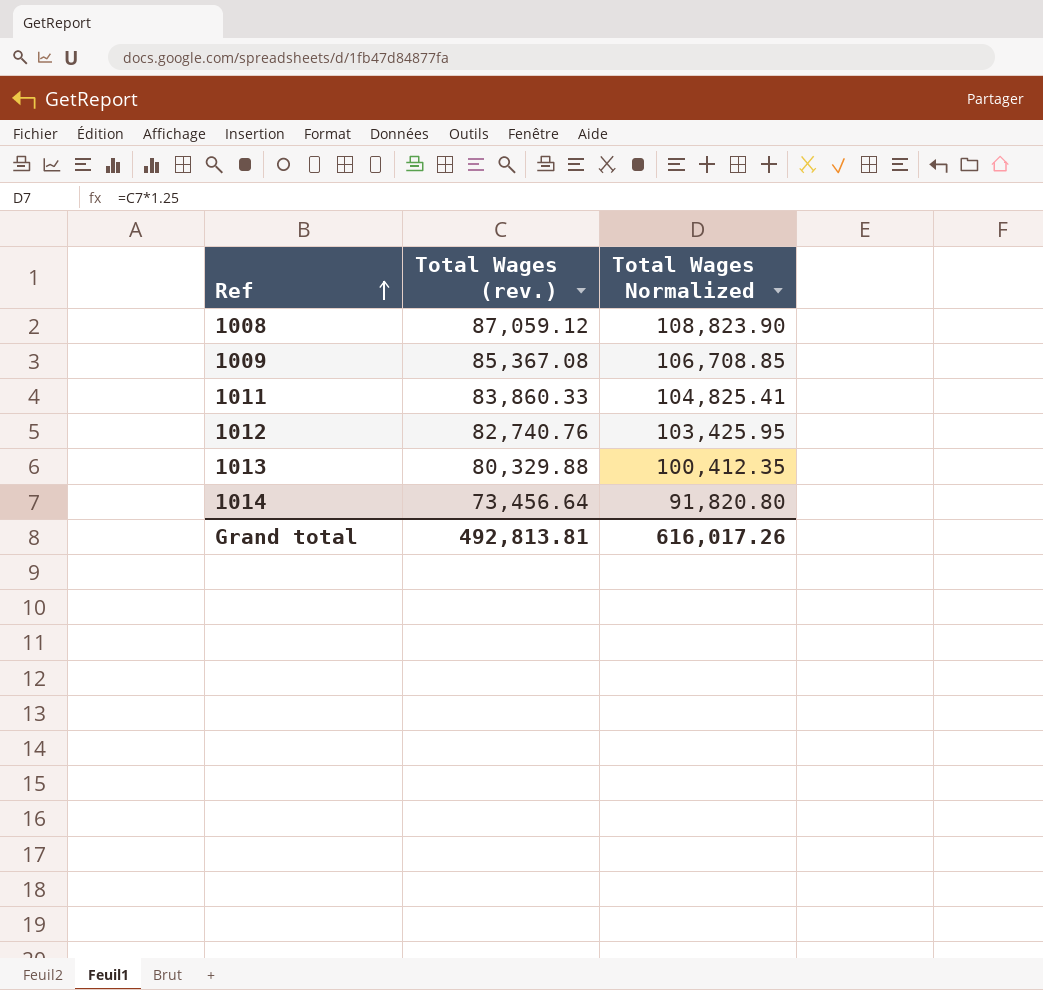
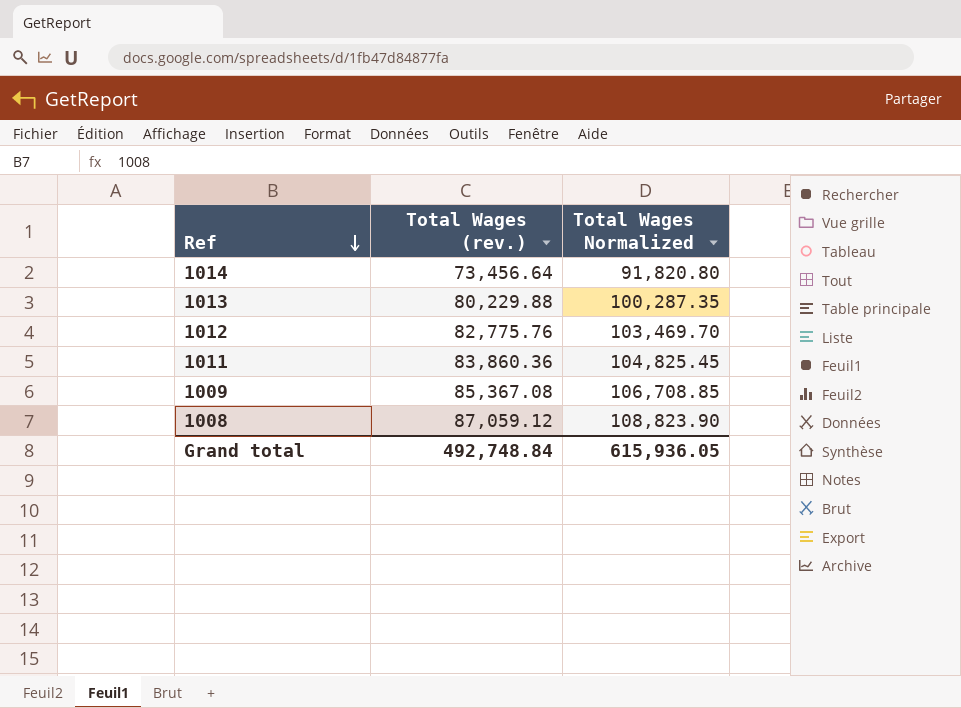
row order: Ref ascending -> Ref descending
1013 | Total Wages (rev.): 80,329.88 -> 80,229.88
1013 | Total Wages Normalized: 100,412.35 -> 100,287.35
1012 | Total Wages (rev.): 82,740.76 -> 82,775.76
1012 | Total Wages Normalized: 103,425.95 -> 103,469.70
1011 | Total Wages (rev.): 83,860.33 -> 83,860.36
1011 | Total Wages Normalized: 104,825.41 -> 104,825.45
Grand total | Total Wages (rev.): 492,813.81 -> 492,748.84
Grand total | Total Wages Normalized: 616,017.26 -> 615,936.05

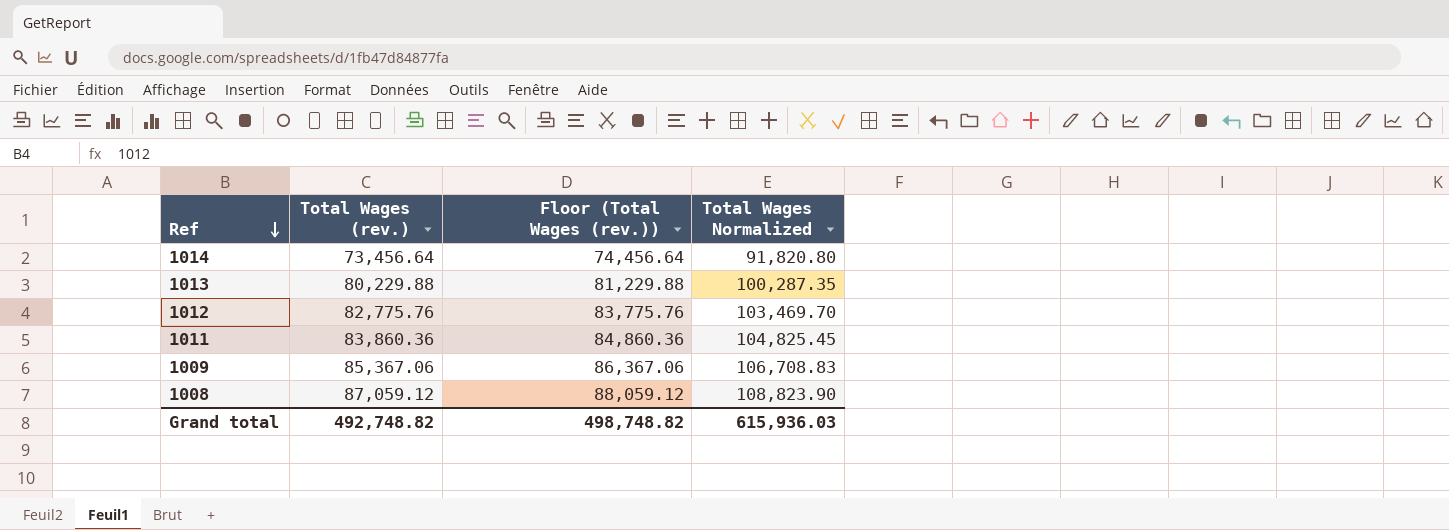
column Floor (Total Wages (rev.)) | formula: none -> [Total Wages (rev.)] + 1000
1009 | Total Wages (rev.): 85,367.08 -> 85,367.06
1009 | Total Wages Normalized: 106,708.85 -> 106,708.83
Grand total | Total Wages (rev.): 492,748.84 -> 492,748.82
Grand total | Total Wages Normalized: 615,936.05 -> 615,936.03

